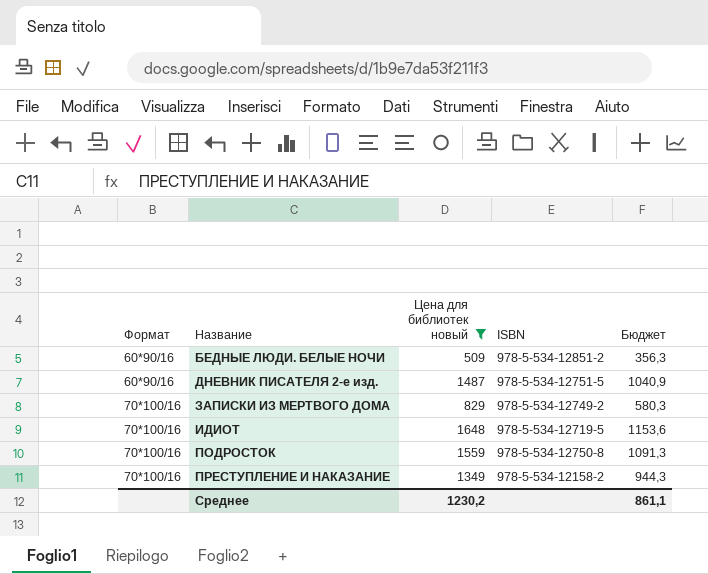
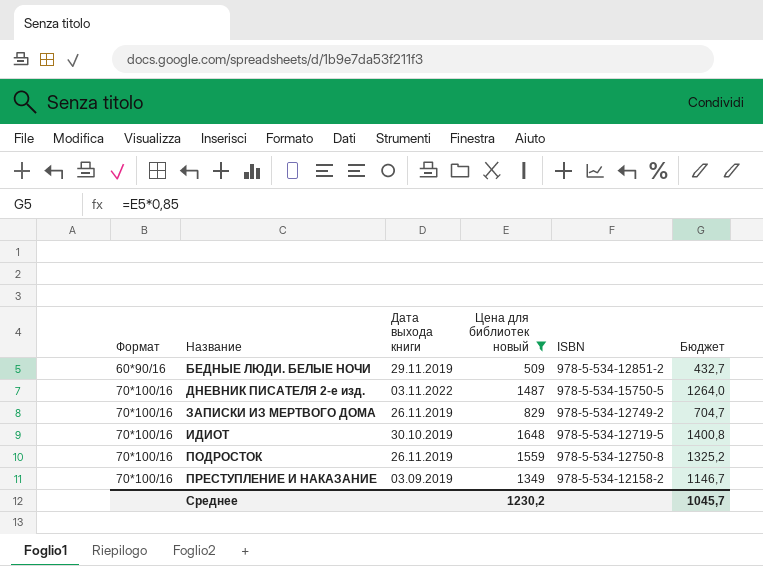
column Дата выхода книги | position: none -> 3
column Бюджет | formula: [Цена для библиотек новый] * 0,7 -> [Цена для библиотек новый] * 0,85
ДНЕВНИК ПИСАТЕЛЯ 2-е изд. | Формат: 60*90/16 -> 70*100/16
ДНЕВНИК ПИСАТЕЛЯ 2-е изд. | ISBN: 978-5-534-12751-5 -> 978-5-534-15750-5
Среднее | Бюджет: 861,1 -> 1045,7

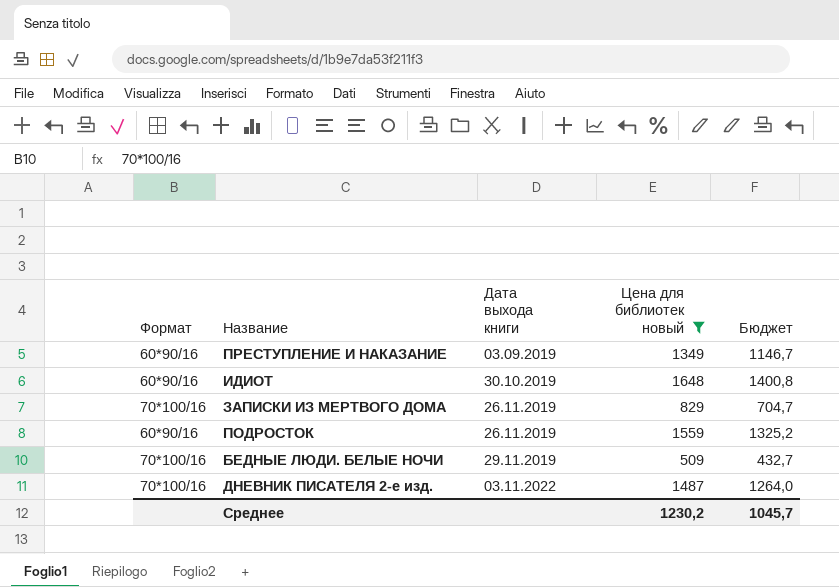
row order: Формат ascending -> Дата выхода книги ascending
column ISBN | position: 5 -> none
ПРЕСТУПЛЕНИЕ И НАКАЗАНИЕ | Формат: 70*100/16 -> 60*90/16
ИДИОТ | Формат: 70*100/16 -> 60*90/16
ПОДРОСТОК | Формат: 70*100/16 -> 60*90/16
БЕДНЫЕ ЛЮДИ. БЕЛЫЕ НОЧИ | Формат: 60*90/16 -> 70*100/16

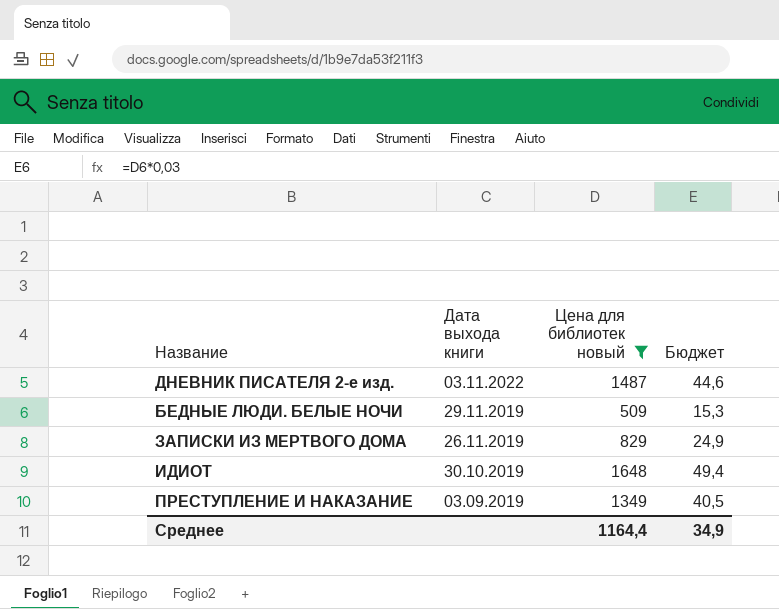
row order: Дата выхода книги ascending -> Дата выхода книги descending
column Формат | position: 1 -> none
column Бюджет | formula: [Цена для библиотек новый] * 0,85 -> [Цена для библиотек новый] * 0,03
row ПОДРОСТОК: 60*90/16 | 26.11.2019 | 1559 | 1325,2 -> none
Среднее | Цена для библиотек новый: 1230,2 -> 1164,4
Среднее | Бюджет: 1045,7 -> 34,9

